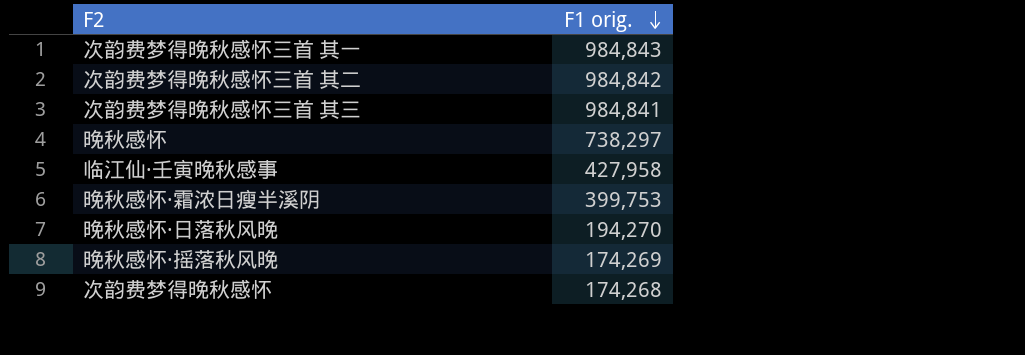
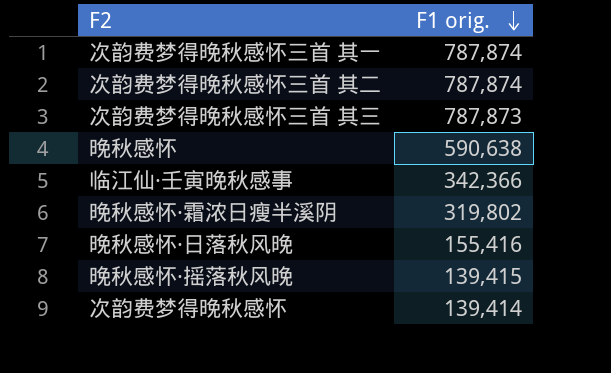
次韵费梦得晚秋感怀三首 其一 | F1 orig.: 984,843 -> 787,874
次韵费梦得晚秋感怀三首 其二 | F1 orig.: 984,842 -> 787,874
次韵费梦得晚秋感怀三首 其三 | F1 orig.: 984,841 -> 787,873
晚秋感怀 | F1 orig.: 738,297 -> 590,638
临江仙·壬寅晚秋感事 | F1 orig.: 427,958 -> 342,366
晚秋感怀·霜浓日瘦半溪阴 | F1 orig.: 399,753 -> 319,802
晚秋感怀·日落秋风晚 | F1 orig.: 194,270 -> 155,416
晚秋感怀·摇落秋风晚 | F1 orig.: 174,269 -> 139,415
次韵费梦得晚秋感怀 | F1 orig.: 174,268 -> 139,414

